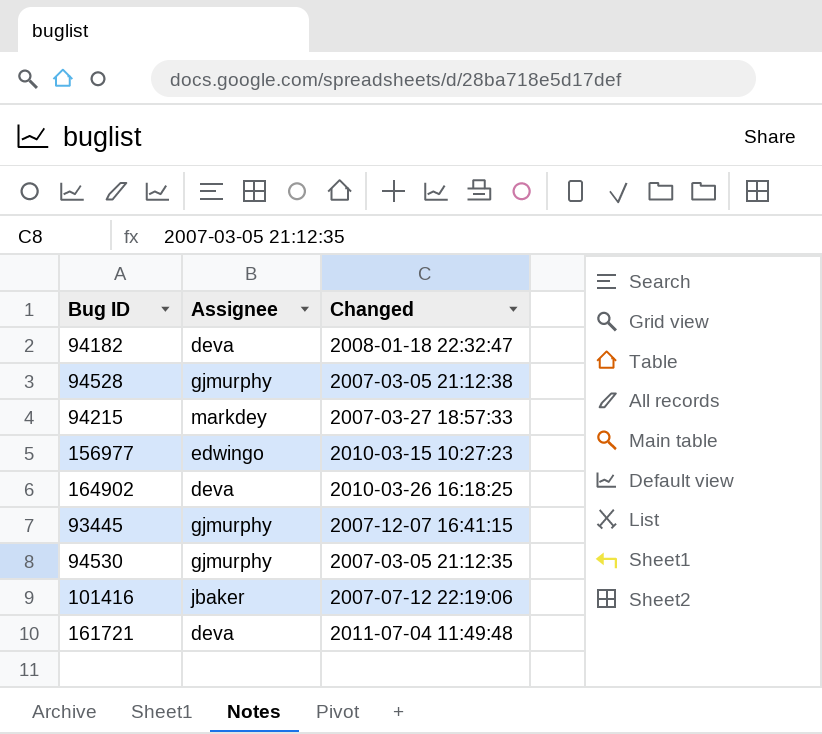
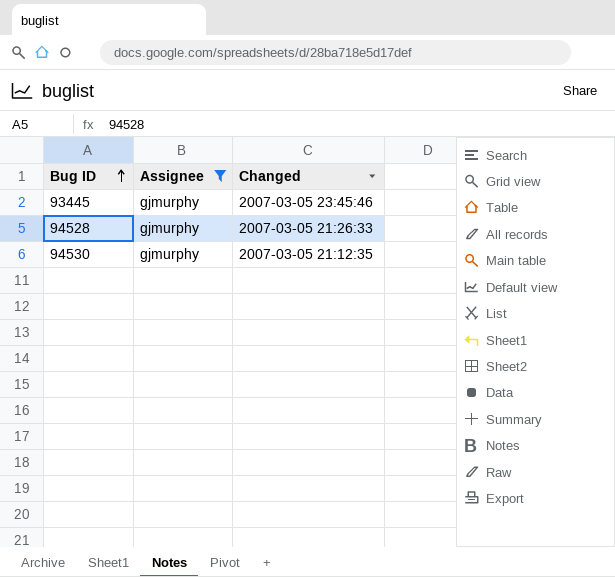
filter: none -> Assignee = gjmurphy
row order: none -> Bug ID ascending
93445 | Changed: 2007-12-07 16:41:15 -> 2007-03-05 23:45:46
94528 | Changed: 2007-03-05 21:12:38 -> 2007-03-05 21:26:33

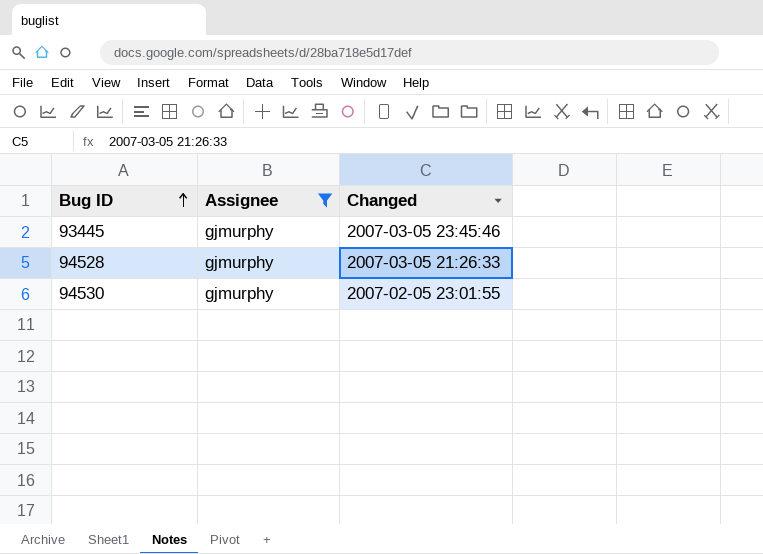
94530 | Changed: 2007-03-05 21:12:35 -> 2007-02-05 23:01:55

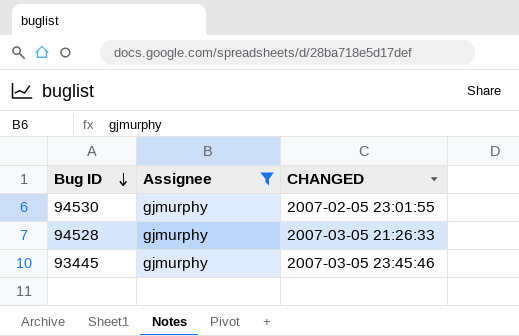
row order: Bug ID ascending -> Bug ID descending
column name: Changed -> CHANGED

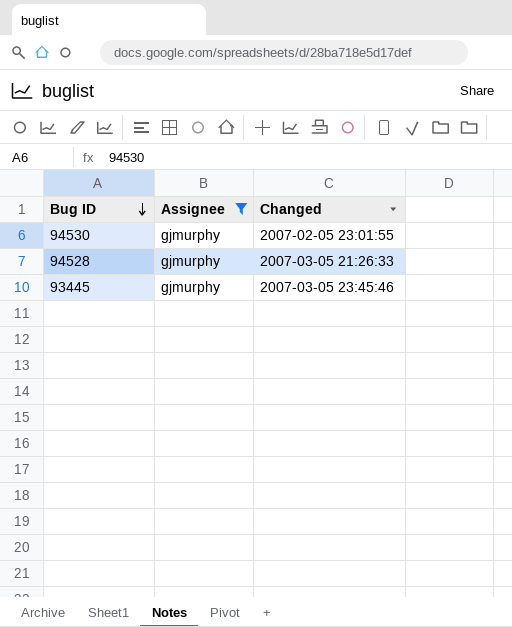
column name: CHANGED -> Changed

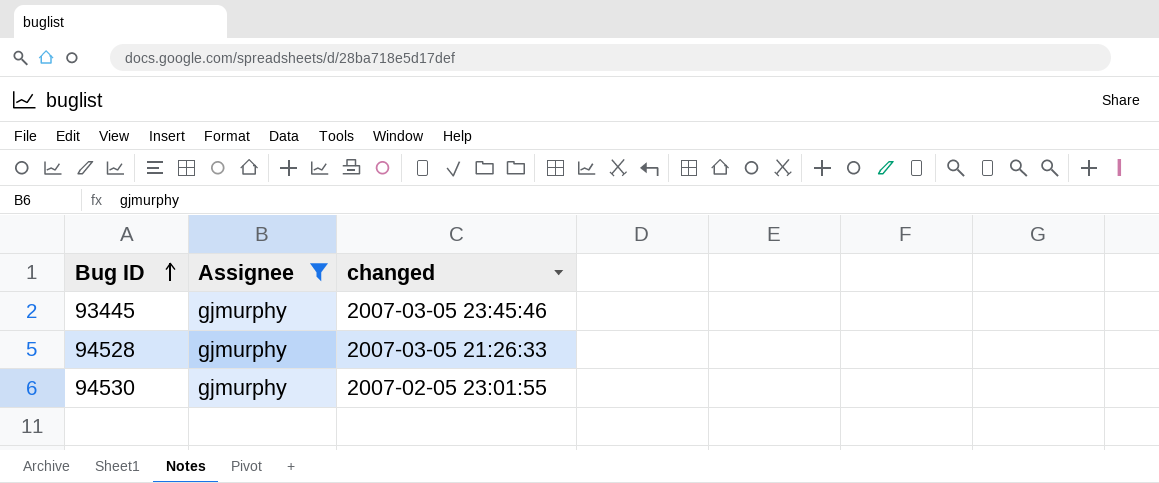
row order: Bug ID descending -> Bug ID ascending
column name: Changed -> changed

